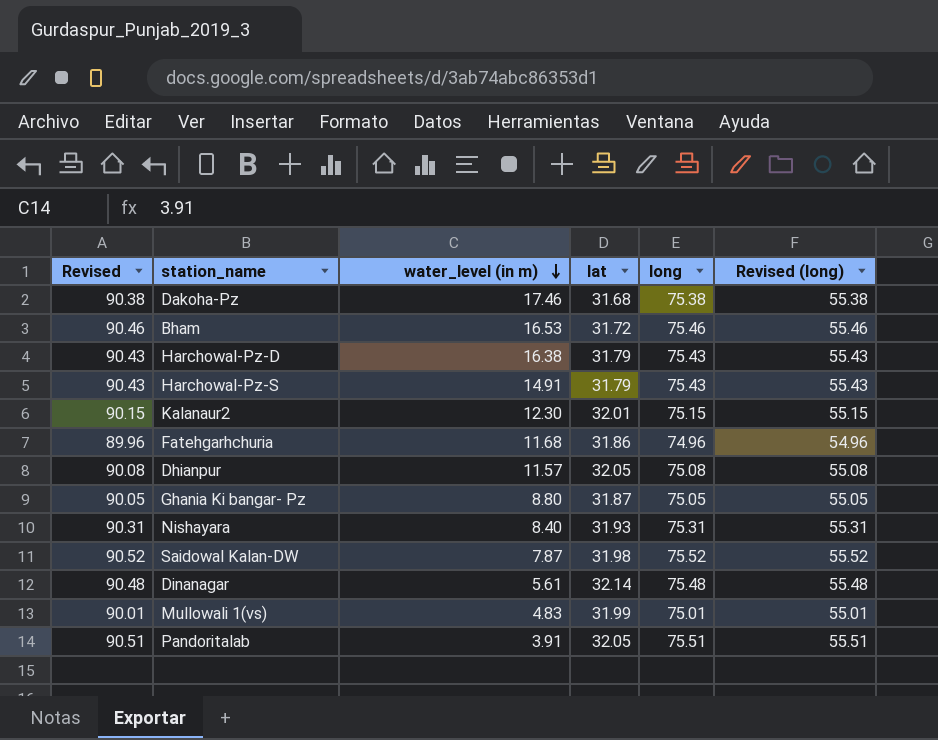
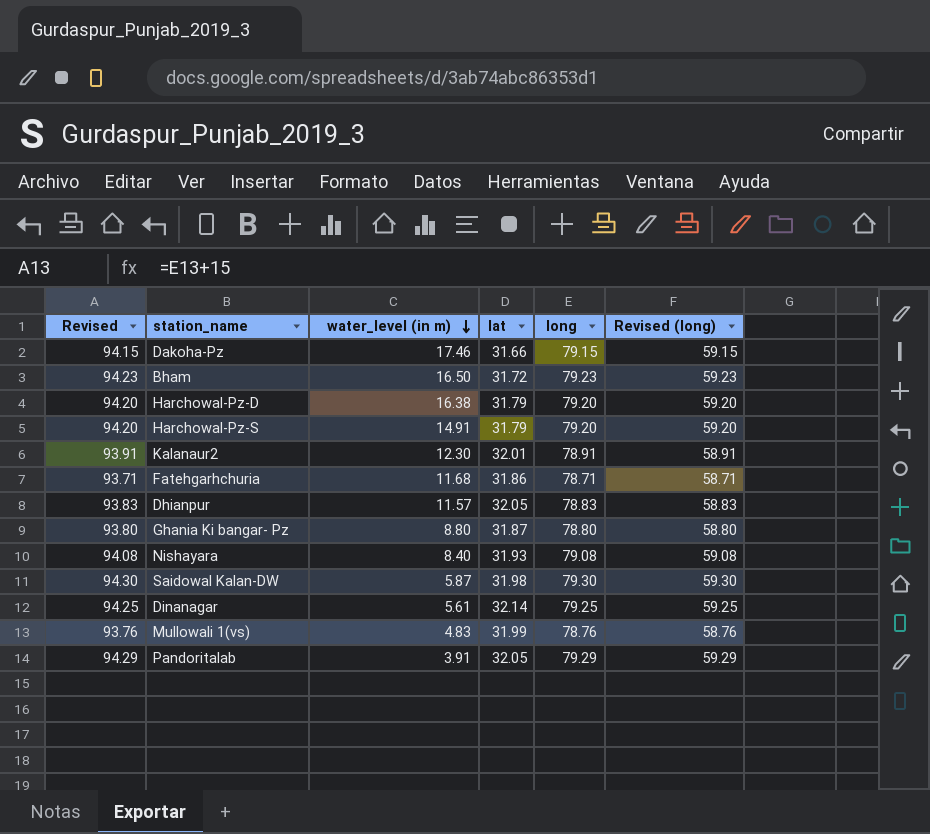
Dakoha-Pz | Revised: 90.38 -> 94.15
Dakoha-Pz | lat: 31.68 -> 31.66
Dakoha-Pz | long: 75.38 -> 79.15
Dakoha-Pz | Revised (long): 55.38 -> 59.15
Bham | Revised: 90.46 -> 94.23
Bham | water_level (in m): 16.53 -> 16.50
Bham | long: 75.46 -> 79.23
Bham | Revised (long): 55.46 -> 59.23
Harchowal-Pz-D | Revised: 90.43 -> 94.20
Harchowal-Pz-D | long: 75.43 -> 79.20
Harchowal-Pz-D | Revised (long): 55.43 -> 59.20
Harchowal-Pz-S | Revised: 90.43 -> 94.20
Harchowal-Pz-S | long: 75.43 -> 79.20
Harchowal-Pz-S | Revised (long): 55.43 -> 59.20
Kalanaur2 | Revised: 90.15 -> 93.91
Kalanaur2 | long: 75.15 -> 78.91
Kalanaur2 | Revised (long): 55.15 -> 58.91
Fatehgarhchuria | Revised: 89.96 -> 93.71
Fatehgarhchuria | long: 74.96 -> 78.71
Fatehgarhchuria | Revised (long): 54.96 -> 58.71
Dhianpur | Revised: 90.08 -> 93.83
Dhianpur | long: 75.08 -> 78.83
Dhianpur | Revised (long): 55.08 -> 58.83
Ghania Ki bangar- Pz | Revised: 90.05 -> 93.80
Ghania Ki bangar- Pz | long: 75.05 -> 78.80
Ghania Ki bangar- Pz | Revised (long): 55.05 -> 58.80
Nishayara | Revised: 90.31 -> 94.08
Nishayara | long: 75.31 -> 79.08
Nishayara | Revised (long): 55.31 -> 59.08
Saidowal Kalan-DW | Revised: 90.52 -> 94.30
Saidowal Kalan-DW | water_level (in m): 7.87 -> 5.87
Saidowal Kalan-DW | long: 75.52 -> 79.30
Saidowal Kalan-DW | Revised (long): 55.52 -> 59.30
Dinanagar | Revised: 90.48 -> 94.25
Dinanagar | long: 75.48 -> 79.25
Dinanagar | Revised (long): 55.48 -> 59.25
Mullowali 1(vs) | Revised: 90.01 -> 93.76
Mullowali 1(vs) | long: 75.01 -> 78.76
Mullowali 1(vs) | Revised (long): 55.01 -> 58.76
Pandoritalab | Revised: 90.51 -> 94.29
Pandoritalab | long: 75.51 -> 79.29
Pandoritalab | Revised (long): 55.51 -> 59.29

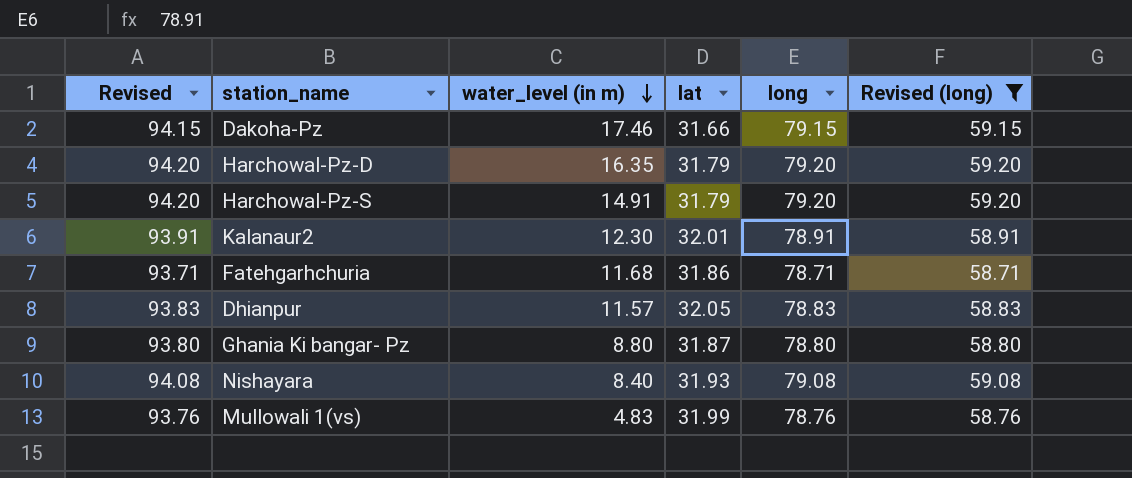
filter: none -> Revised (long) <= 59.20
Harchowal-Pz-D | water_level (in m): 16.38 -> 16.35

